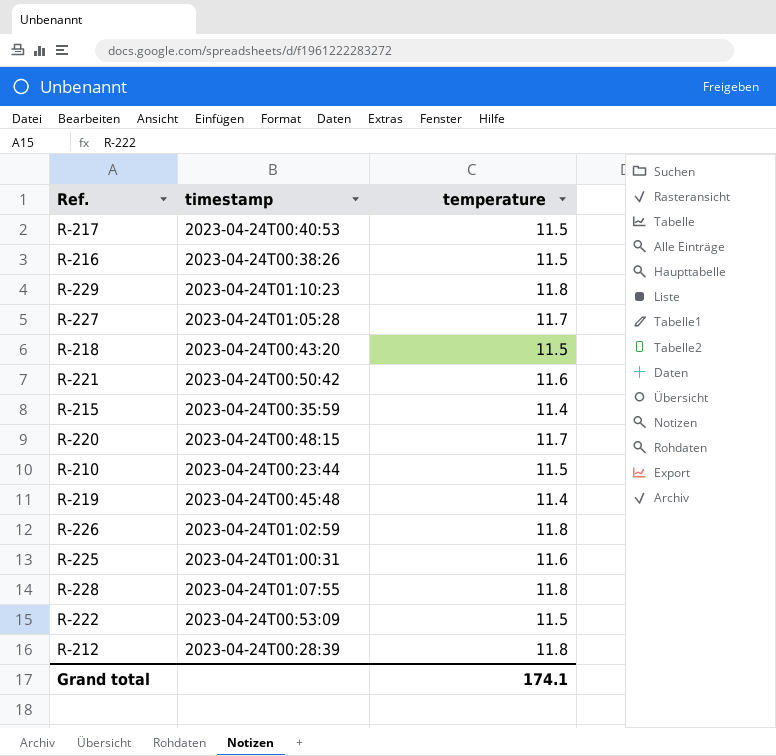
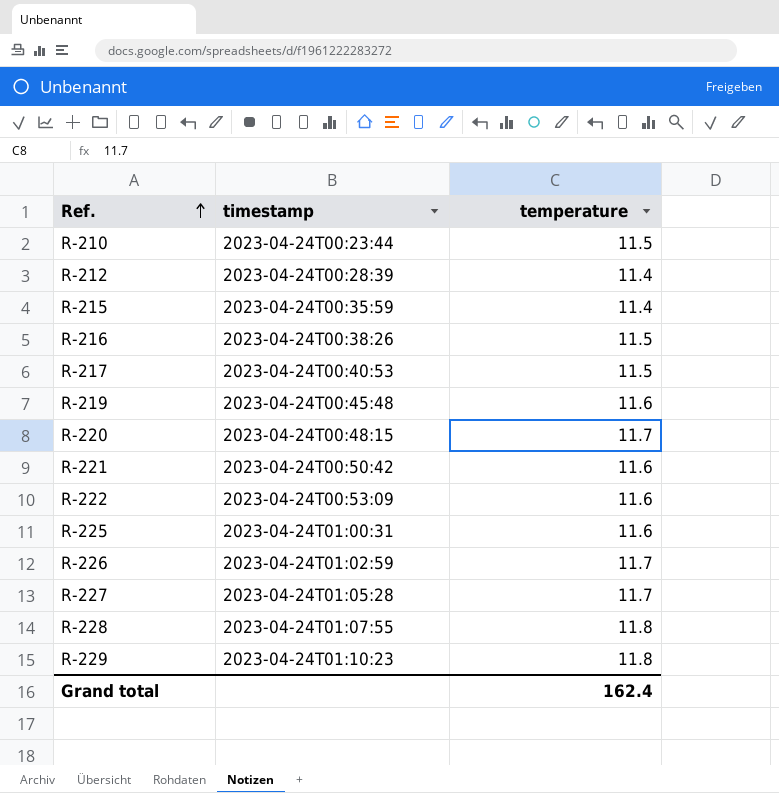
row order: none -> Ref. ascending
row R-218: 2023-04-24T00:43:20 | 11.5 -> none
R-212 | temperature: 11.8 -> 11.4
R-219 | temperature: 11.4 -> 11.6
R-222 | temperature: 11.5 -> 11.6
R-226 | temperature: 11.8 -> 11.7
Grand total | temperature: 174.1 -> 162.4

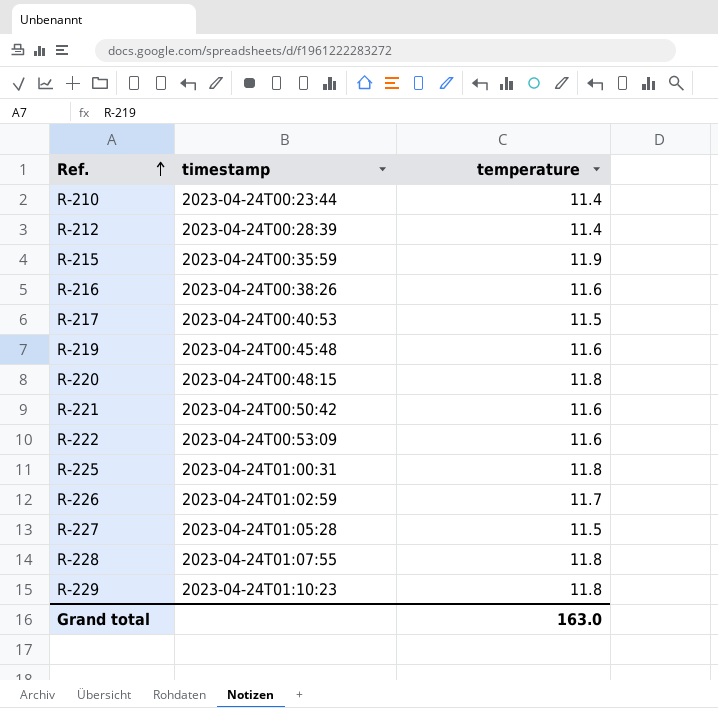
R-210 | temperature: 11.5 -> 11.4
R-215 | temperature: 11.4 -> 11.9
R-216 | temperature: 11.5 -> 11.6
R-220 | temperature: 11.7 -> 11.8
R-225 | temperature: 11.6 -> 11.8
R-227 | temperature: 11.7 -> 11.5
Grand total | temperature: 162.4 -> 163.0

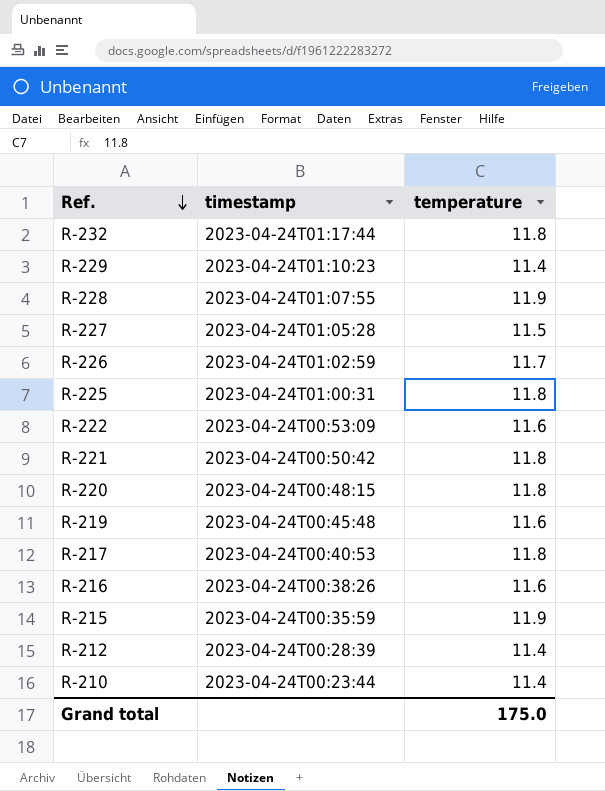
row order: Ref. ascending -> Ref. descending
row R-232: none -> 2023-04-24T01:17:44 | 11.8
R-229 | temperature: 11.8 -> 11.4
R-228 | temperature: 11.8 -> 11.9
R-221 | temperature: 11.6 -> 11.8
R-217 | temperature: 11.5 -> 11.8
Grand total | temperature: 163.0 -> 175.0

